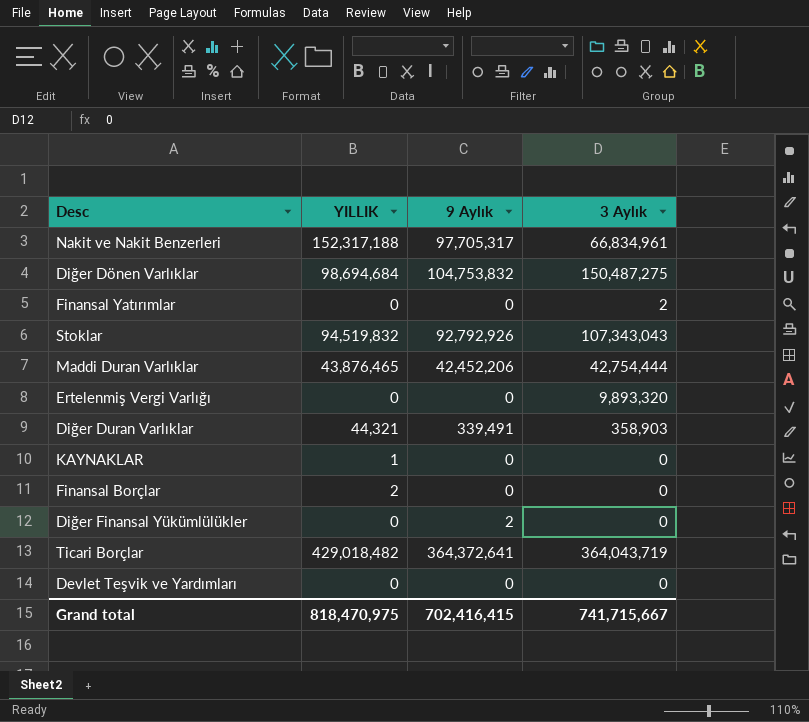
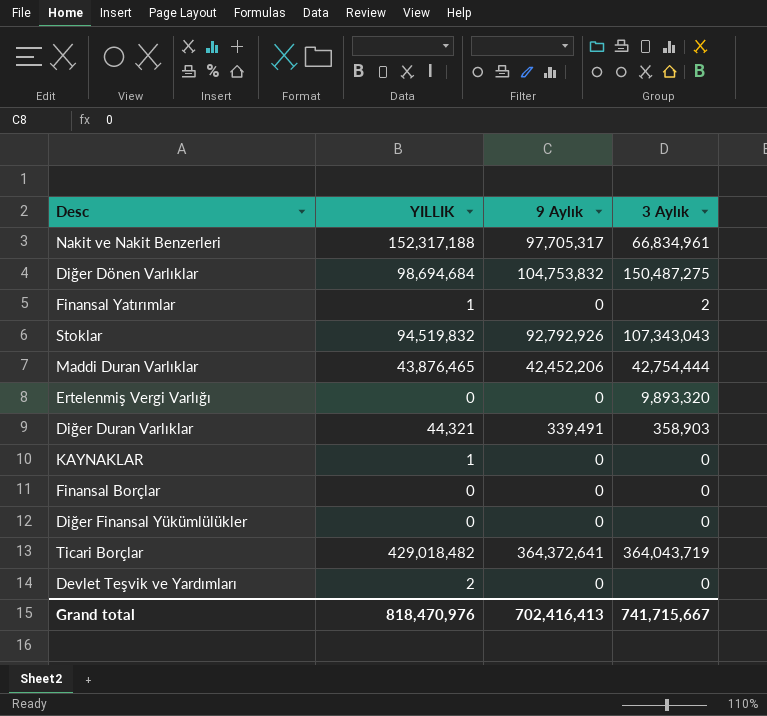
Finansal Yatırımlar | YILLIK: 0 -> 1
Finansal Borçlar | YILLIK: 2 -> 0
Diğer Finansal Yükümlülükler | 9 Aylık: 2 -> 0
Devlet Teşvik ve Yardımları | YILLIK: 0 -> 2
Grand total | YILLIK: 818,470,975 -> 818,470,976
Grand total | 9 Aylık: 702,416,415 -> 702,416,413

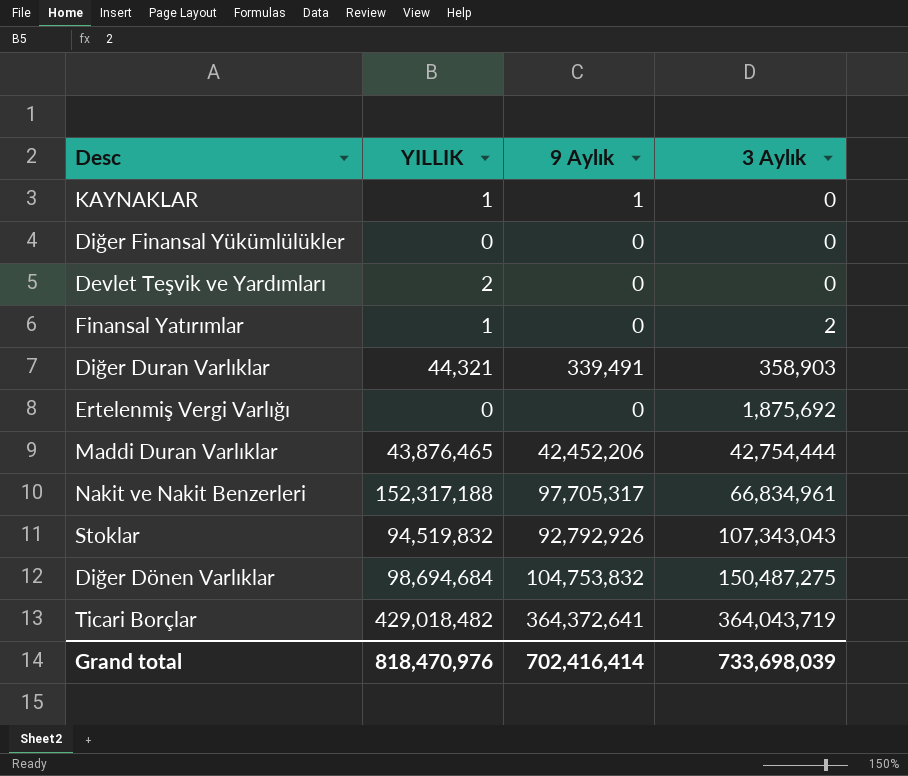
row order: none -> 3 Aylık ascending
row Finansal Borçlar: 0 | 0 | 0 -> none
KAYNAKLAR | 9 Aylık: 0 -> 1
Ertelenmiş Vergi Varlığı | 3 Aylık: 9,893,320 -> 1,875,692
Grand total | 9 Aylık: 702,416,413 -> 702,416,414
Grand total | 3 Aylık: 741,715,667 -> 733,698,039

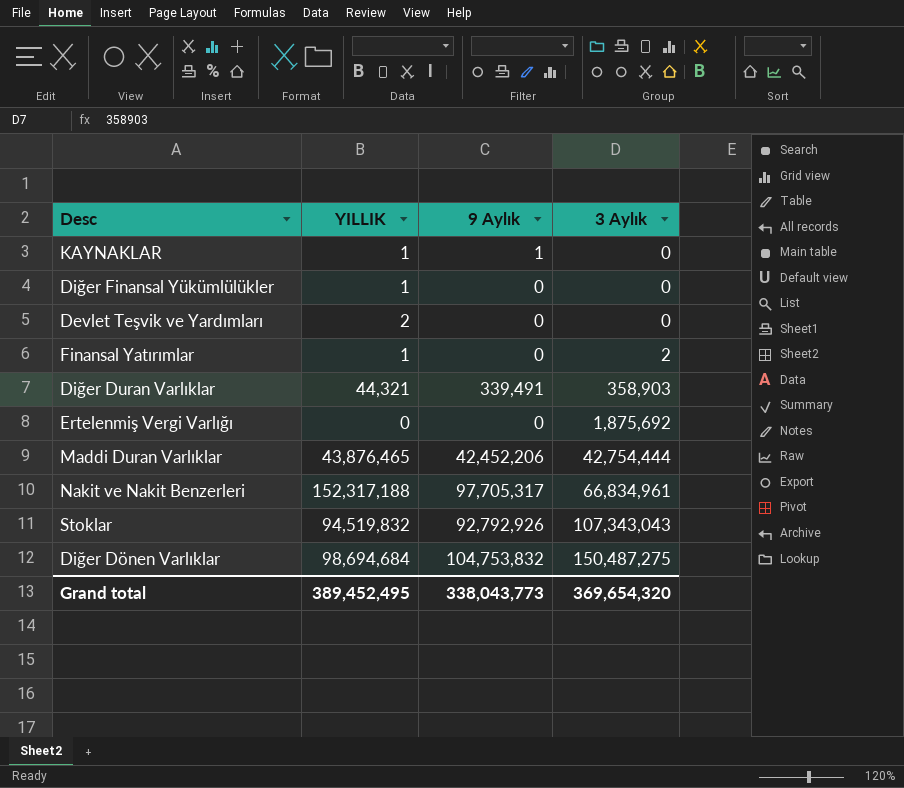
row Ticari Borçlar: 429,018,482 | 364,372,641 | 364,043,719 -> none
Diğer Finansal Yükümlülükler | YILLIK: 0 -> 1
Grand total | YILLIK: 818,470,976 -> 389,452,495
Grand total | 9 Aylık: 702,416,414 -> 338,043,773
Grand total | 3 Aylık: 733,698,039 -> 369,654,320

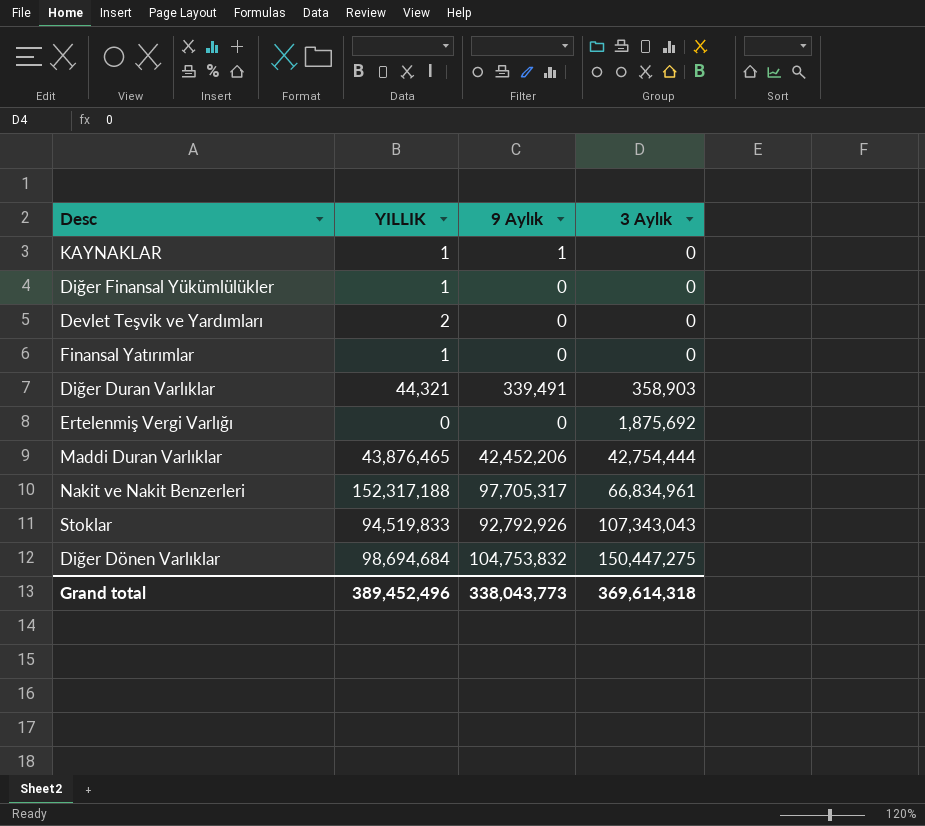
Finansal Yatırımlar | 3 Aylık: 2 -> 0
Stoklar | YILLIK: 94,519,832 -> 94,519,833
Diğer Dönen Varlıklar | 3 Aylık: 150,487,275 -> 150,447,275
Grand total | YILLIK: 389,452,495 -> 389,452,496
Grand total | 3 Aylık: 369,654,320 -> 369,614,318

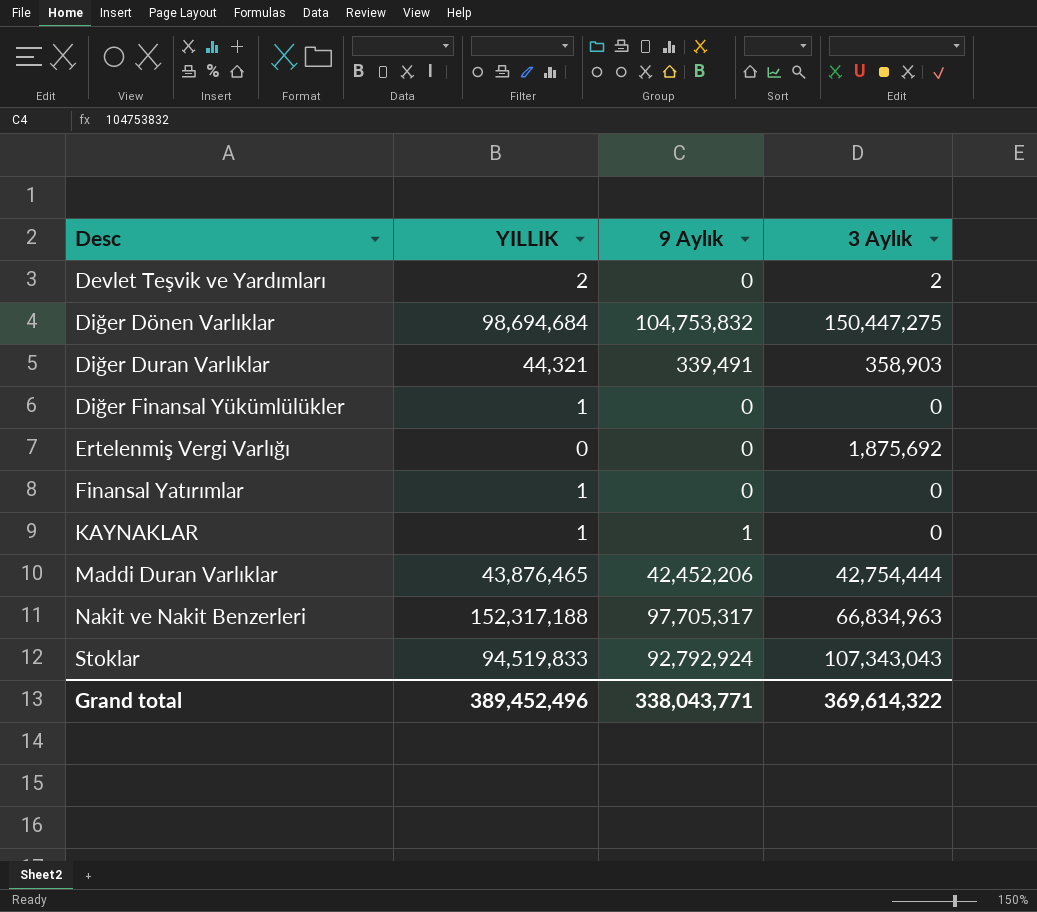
row order: 3 Aylık ascending -> Desc ascending
Devlet Teşvik ve Yardımları | 3 Aylık: 0 -> 2
Nakit ve Nakit Benzerleri | 3 Aylık: 66,834,961 -> 66,834,963
Stoklar | 9 Aylık: 92,792,926 -> 92,792,924
Grand total | 9 Aylık: 338,043,773 -> 338,043,771
Grand total | 3 Aylık: 369,614,318 -> 369,614,322

